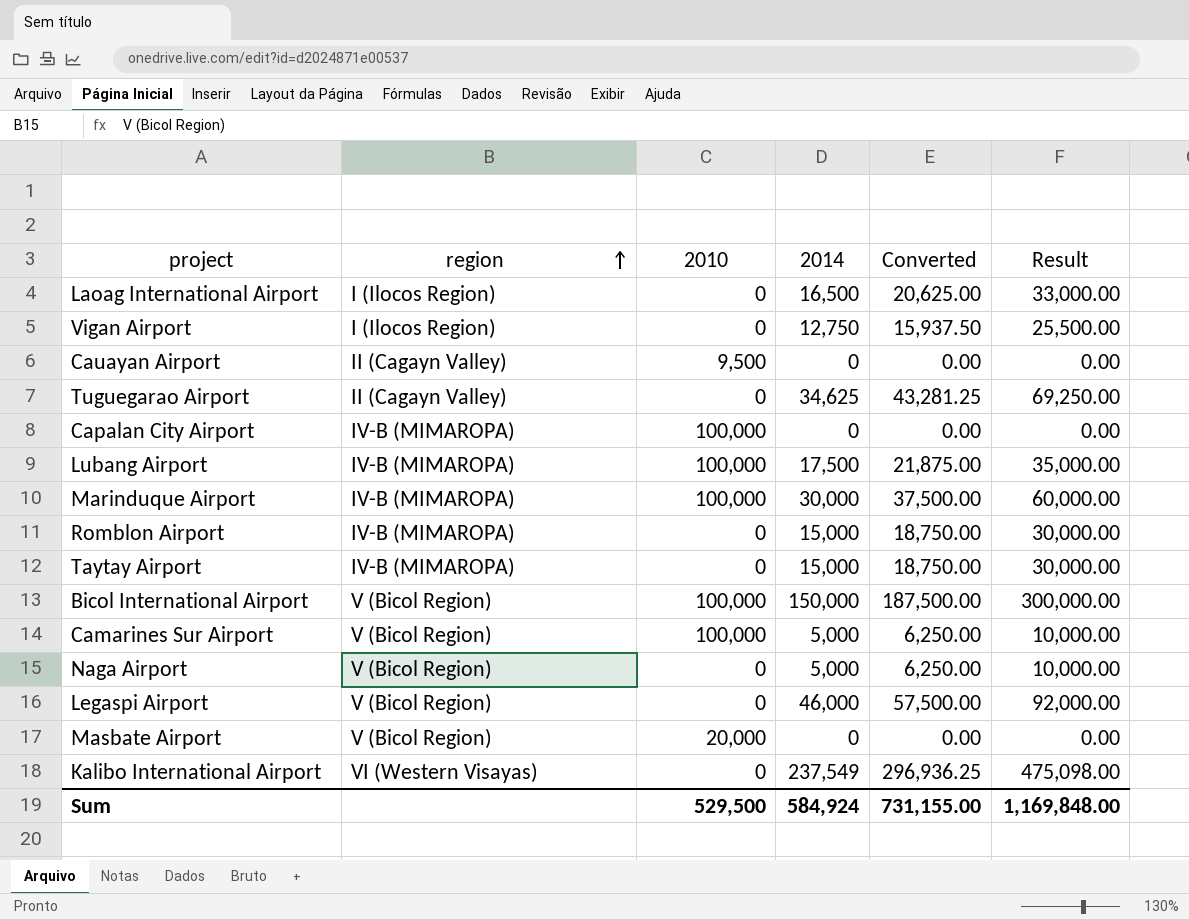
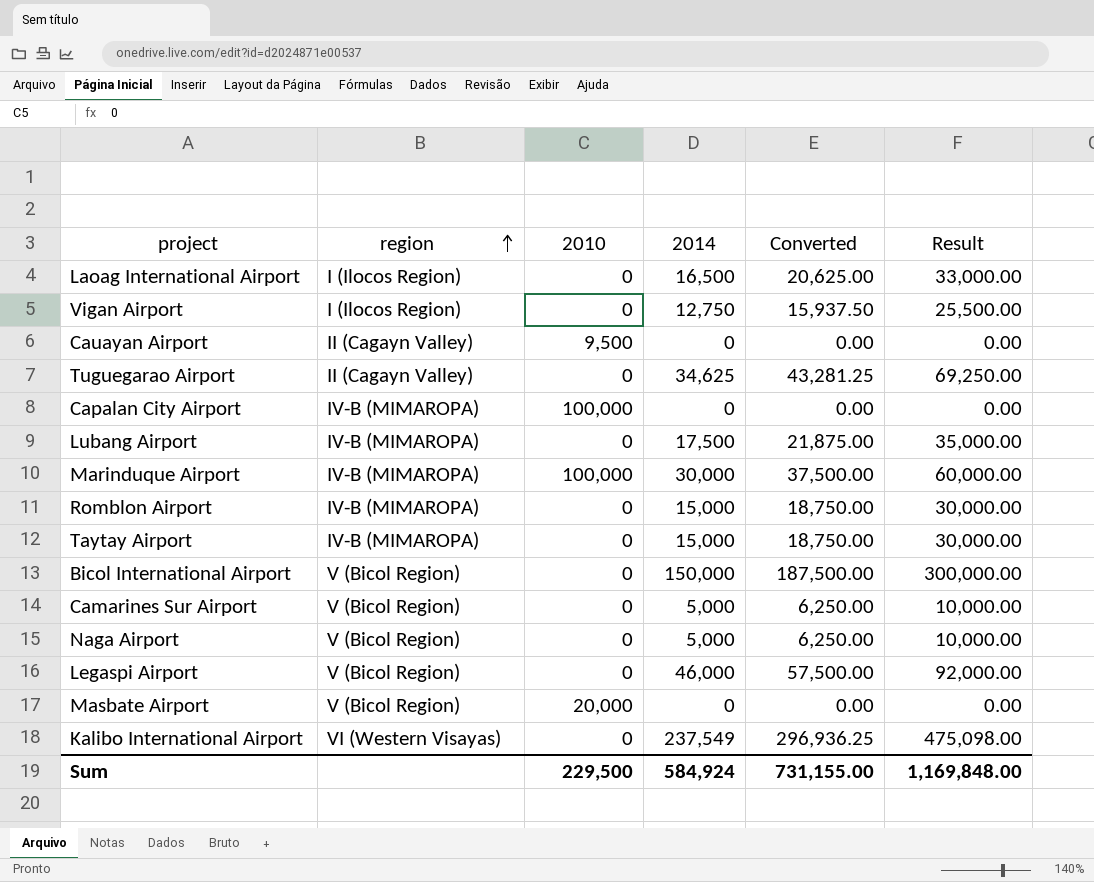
Lubang Airport | 2010: 100,000 -> 0
Bicol International Airport | 2010: 100,000 -> 0
Camarines Sur Airport | 2010: 100,000 -> 0
Sum | 2010: 529,500 -> 229,500

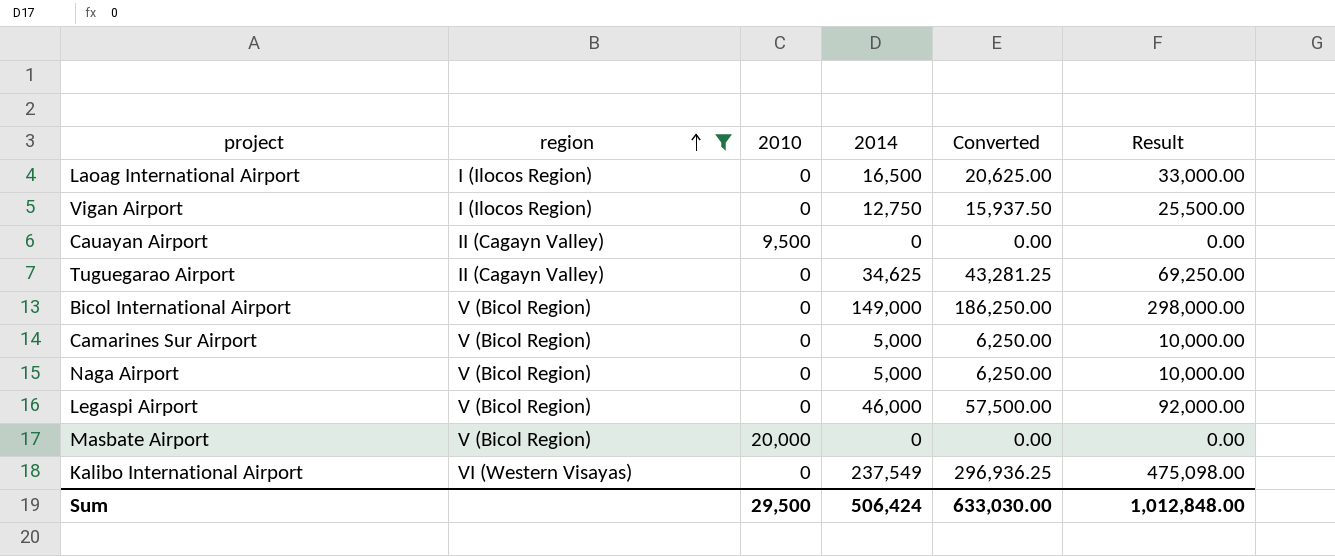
filter: none -> region != IV-B (MIMAROPA)
Bicol International Airport | 2014: 150,000 -> 149,000
Bicol International Airport | Converted: 187,500.00 -> 186,250.00
Bicol International Airport | Result: 300,000.00 -> 298,000.00
Sum | 2010: 229,500 -> 29,500
Sum | 2014: 584,924 -> 506,424
Sum | Converted: 731,155.00 -> 633,030.00
Sum | Result: 1,169,848.00 -> 1,012,848.00

